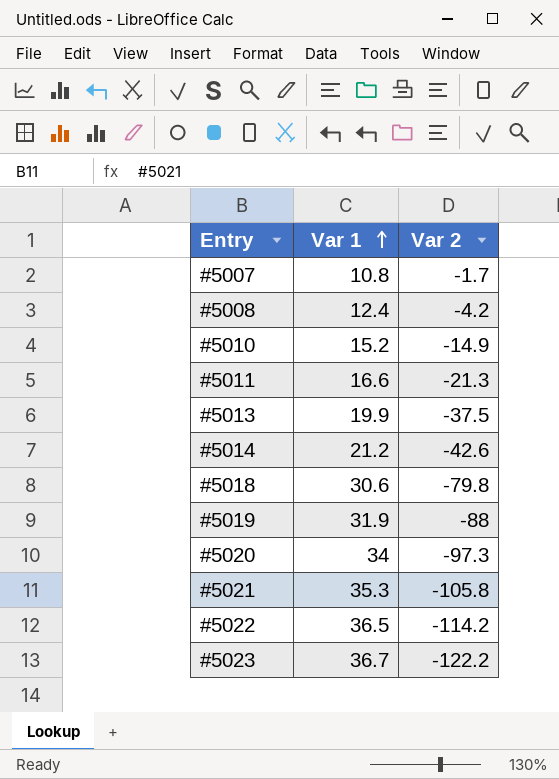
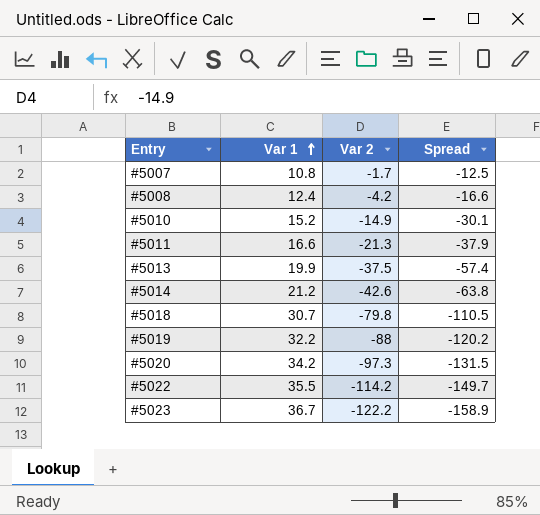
column Spread | formula: none -> [Var 2] - [Var 1]
row #5021: 35.3 | -105.8 -> none
#5018 | Var 1: 30.6 -> 30.7
#5019 | Var 1: 31.9 -> 32.2
#5020 | Var 1: 34 -> 34.2
#5022 | Var 1: 36.5 -> 35.5

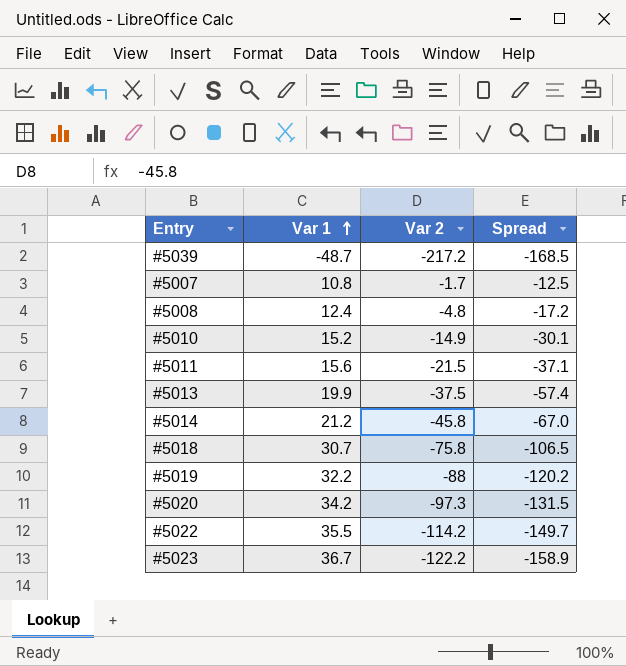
row #5039: none -> -48.7 | -217.2 | -168.5
#5008 | Var 2: -4.2 -> -4.8
#5008 | Spread: -16.6 -> -17.2
#5011 | Var 1: 16.6 -> 15.6
#5011 | Var 2: -21.3 -> -21.5
#5011 | Spread: -37.9 -> -37.1
#5014 | Var 2: -42.6 -> -45.8
#5014 | Spread: -63.8 -> -67.0
#5018 | Var 2: -79.8 -> -75.8
#5018 | Spread: -110.5 -> -106.5

